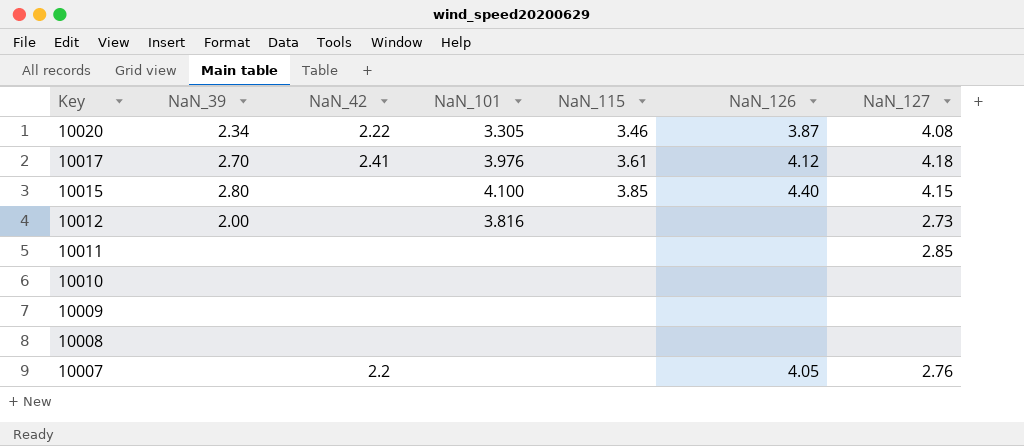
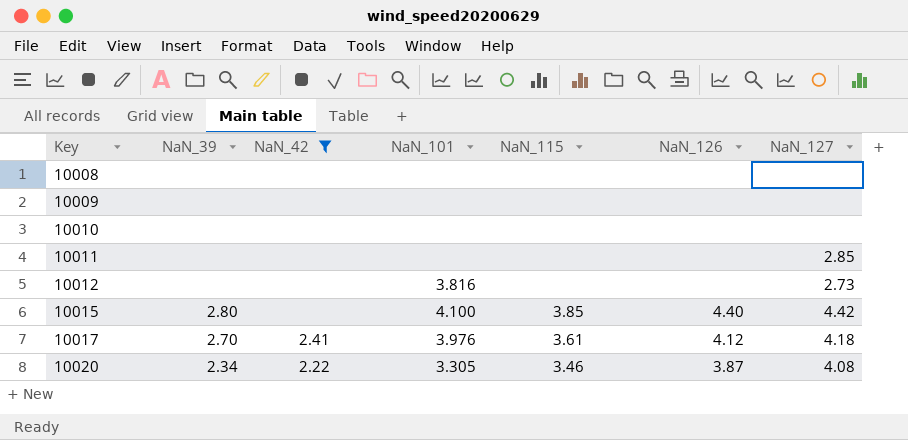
filter: none -> NaN_42 != 2.2
row order: Key descending -> Key ascending
10012 | NaN_39: 2.00 -> none
10015 | NaN_127: 4.15 -> 4.42

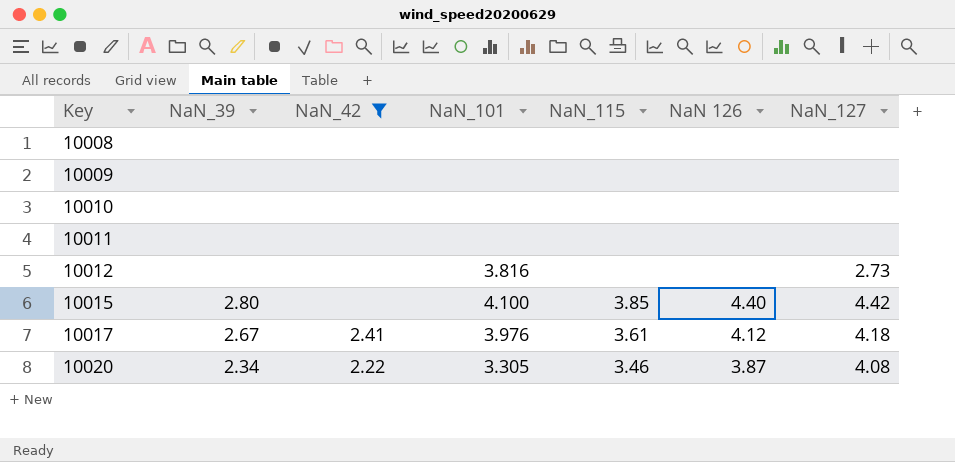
column name: NaN_126 -> NaN 126
10011 | NaN_127: 2.85 -> none
10017 | NaN_39: 2.70 -> 2.67

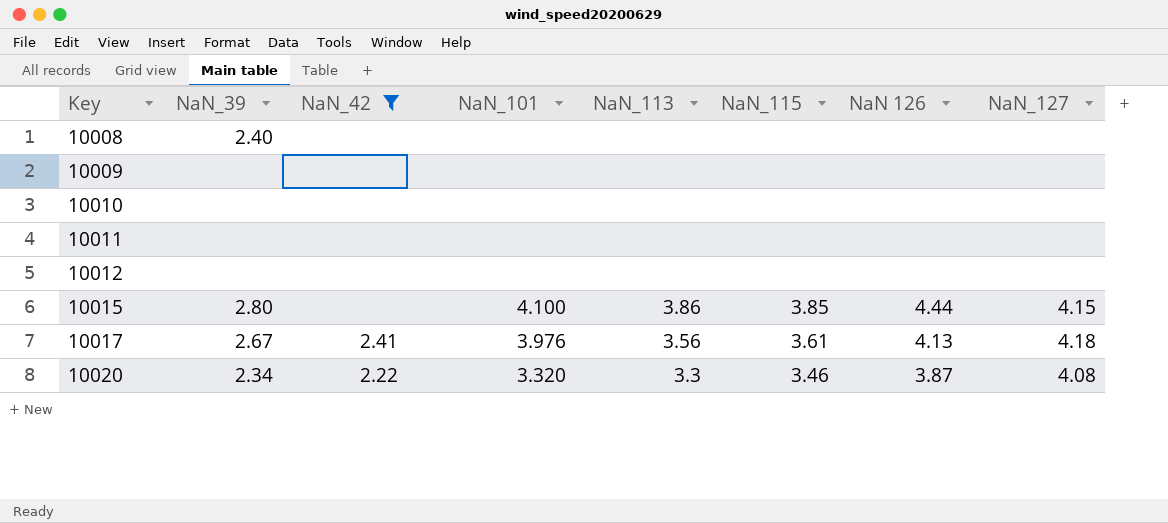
column NaN_113 | position: none -> 5
10008 | NaN_39: none -> 2.40
10012 | NaN_101: 3.816 -> none
10012 | NaN_127: 2.73 -> none
10015 | NaN 126: 4.40 -> 4.44
10015 | NaN_127: 4.42 -> 4.15
10017 | NaN 126: 4.12 -> 4.13
10020 | NaN_101: 3.305 -> 3.320

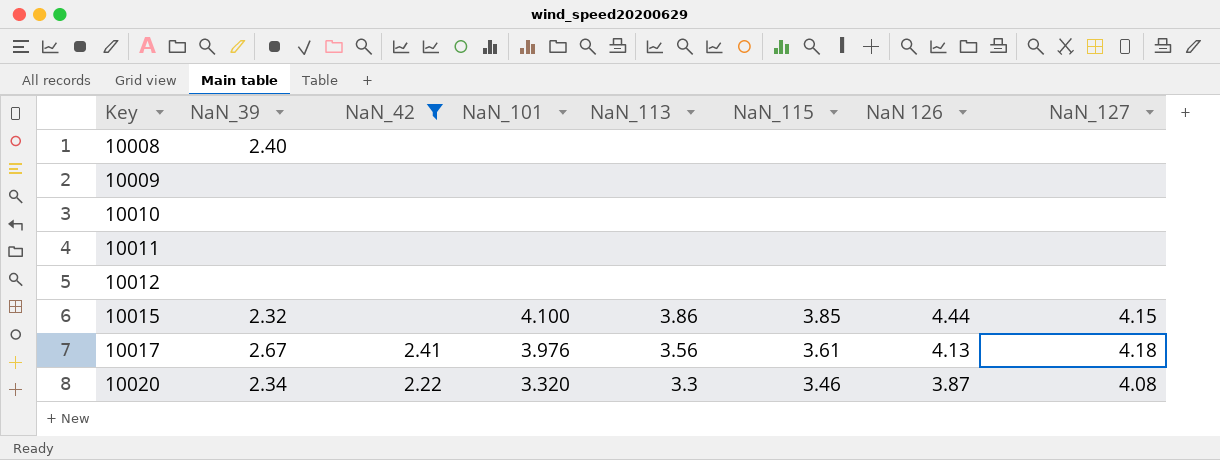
10015 | NaN_39: 2.80 -> 2.32

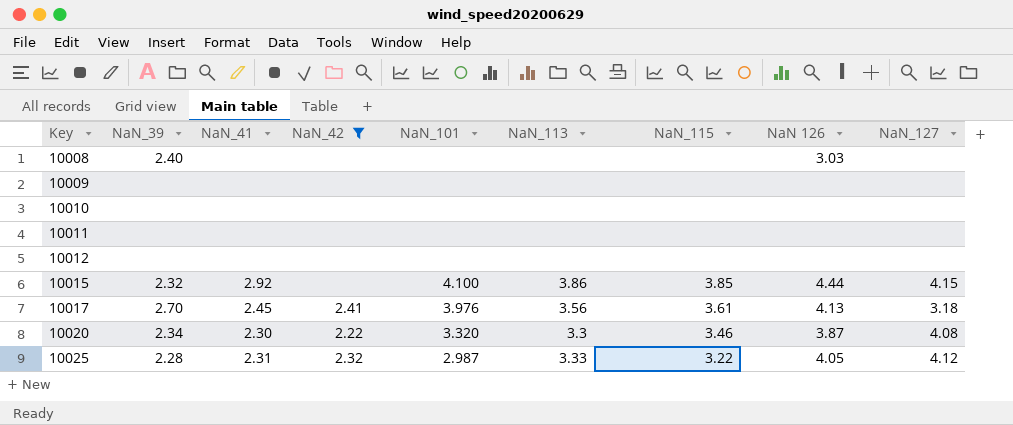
column NaN_41 | position: none -> 3
10008 | NaN 126: none -> 3.03
10017 | NaN_39: 2.67 -> 2.70
10017 | NaN_127: 4.18 -> 3.18
row 10025: none -> 2.28 | 2.31 | 2.32 | 2.987 | 3.33 | 3.22 | 4.05 | 4.12

